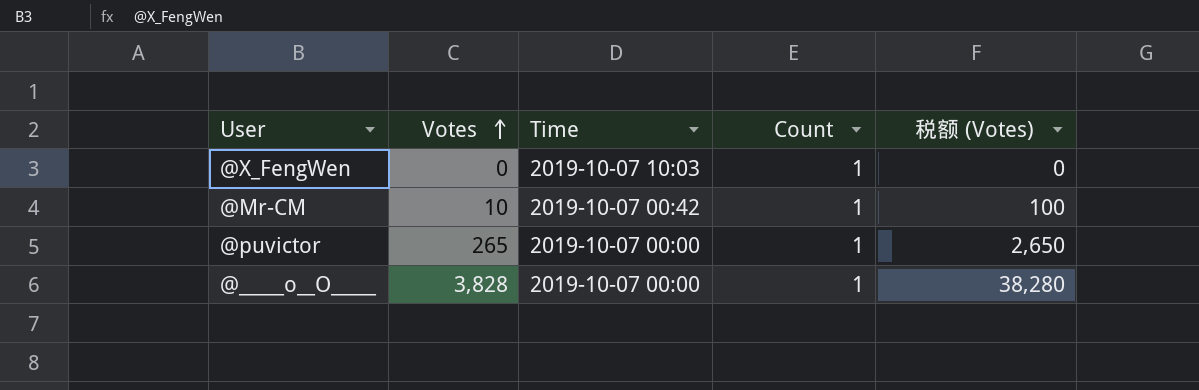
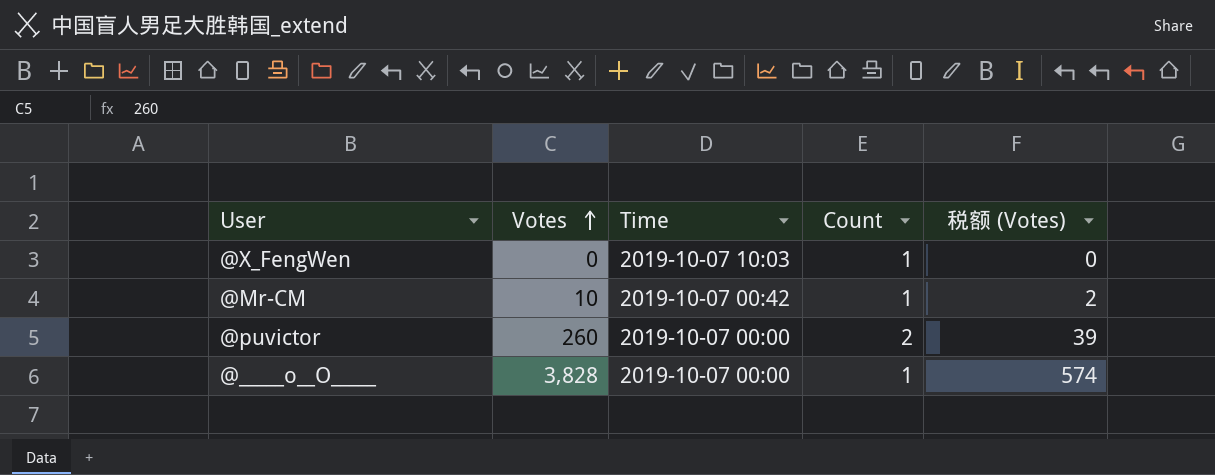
column 税额 (Votes) | formula: [Votes] * 10 -> [Votes] * 0.15
@puvictor | Votes: 265 -> 260
@puvictor | Count: 1 -> 2

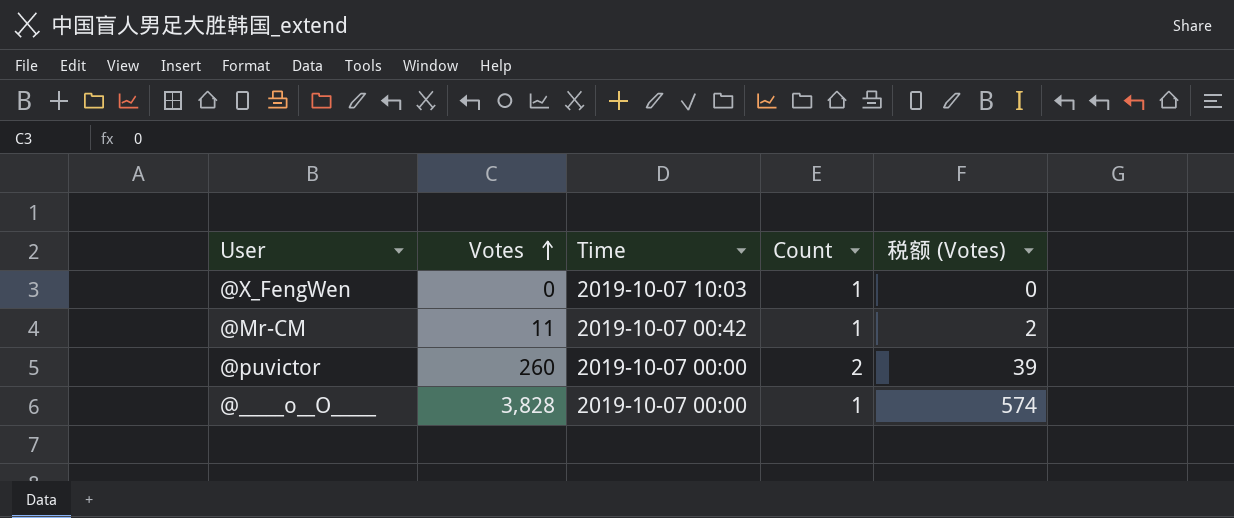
@Mr-CM | Votes: 10 -> 11

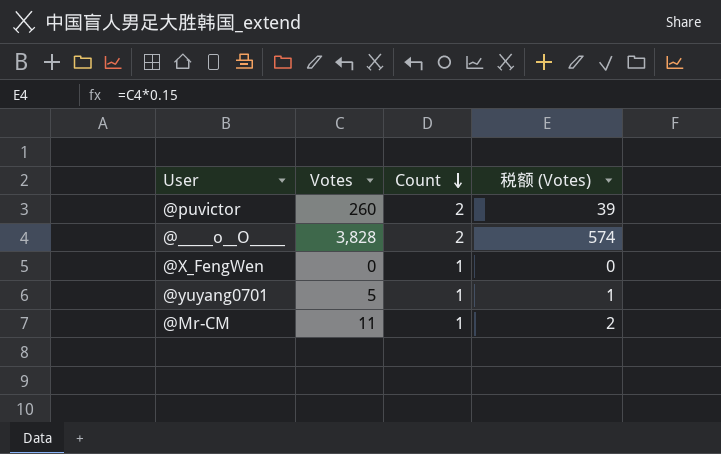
row order: Votes ascending -> Count descending
column Time | position: 3 -> none
@_____o__O_____ | Count: 1 -> 2
row @yuyang0701: none -> 5 | 1 | 1

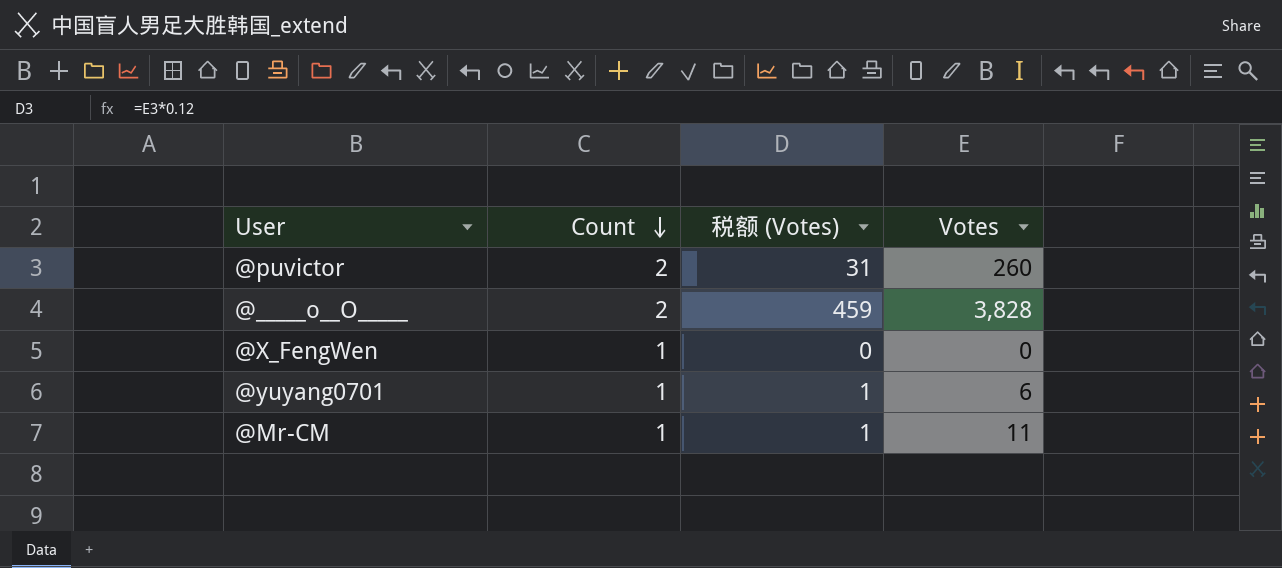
column 税额 (Votes) | formula: [Votes] * 0.15 -> [Votes] * 0.12
column Votes | position: 2 -> 4
@yuyang0701 | Votes: 5 -> 6

